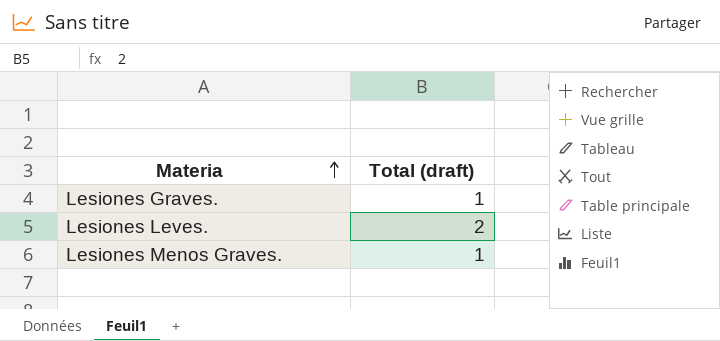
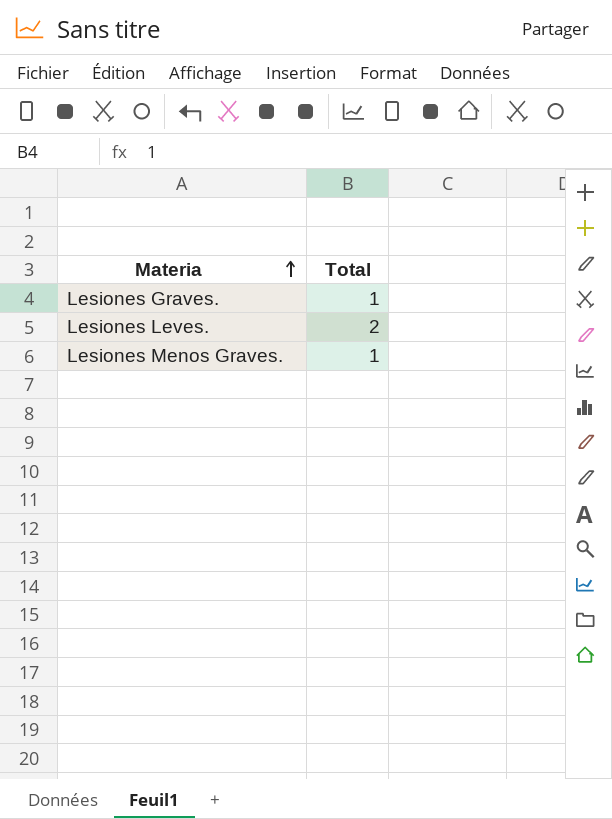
column name: Total (draft) -> Total

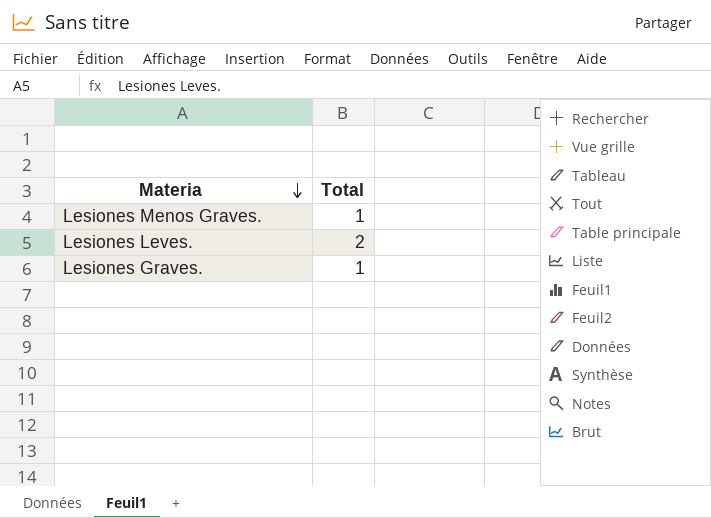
row order: Materia ascending -> Materia descending

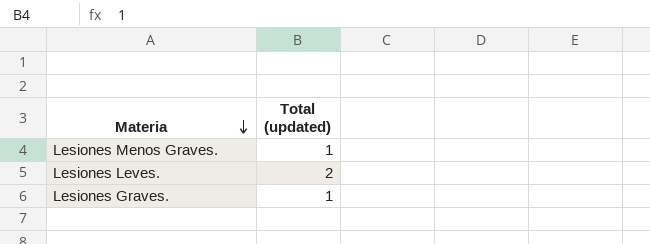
column name: Total -> Total (updated)

